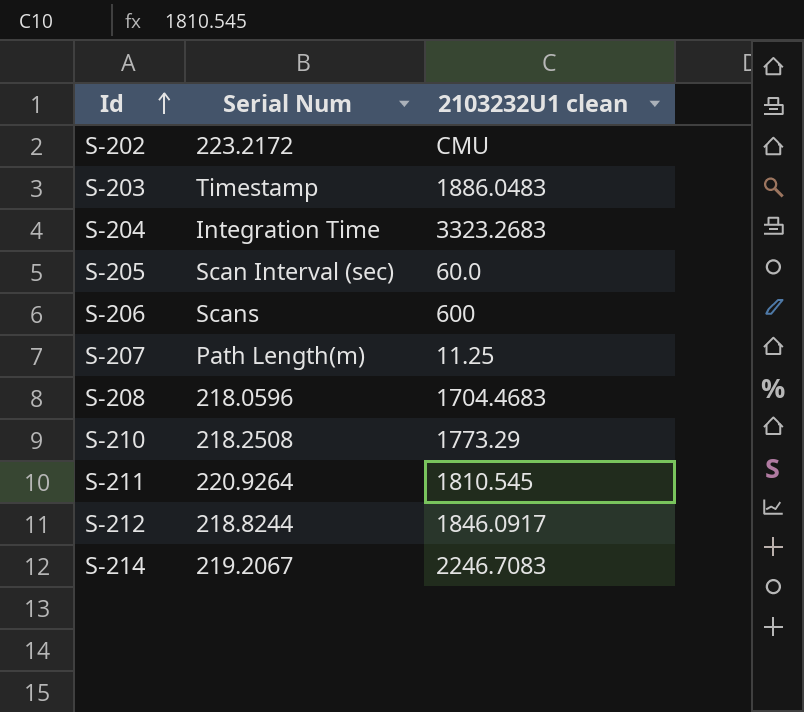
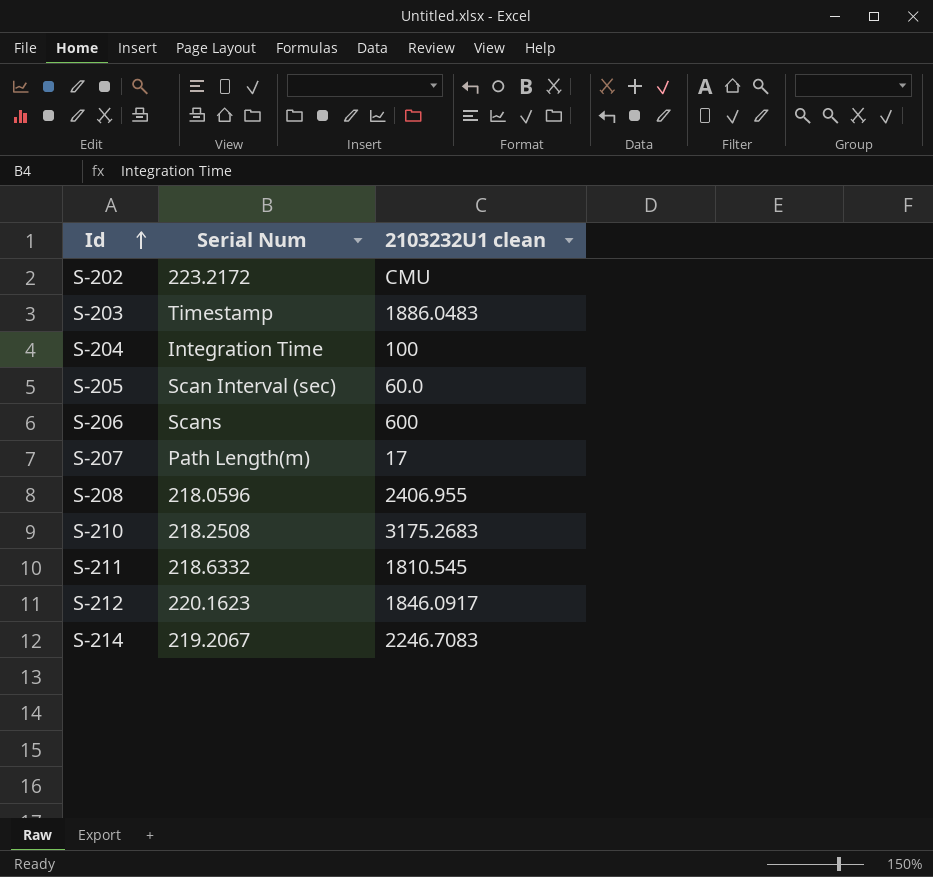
S-204 | 2103232U1 clean: 3323.2683 -> 100
S-207 | 2103232U1 clean: 11.25 -> 17
S-208 | 2103232U1 clean: 1704.4683 -> 2406.955
S-210 | 2103232U1 clean: 1773.29 -> 3175.2683
S-211 | Serial Num: 220.9264 -> 218.6332
S-212 | Serial Num: 218.8244 -> 220.1623

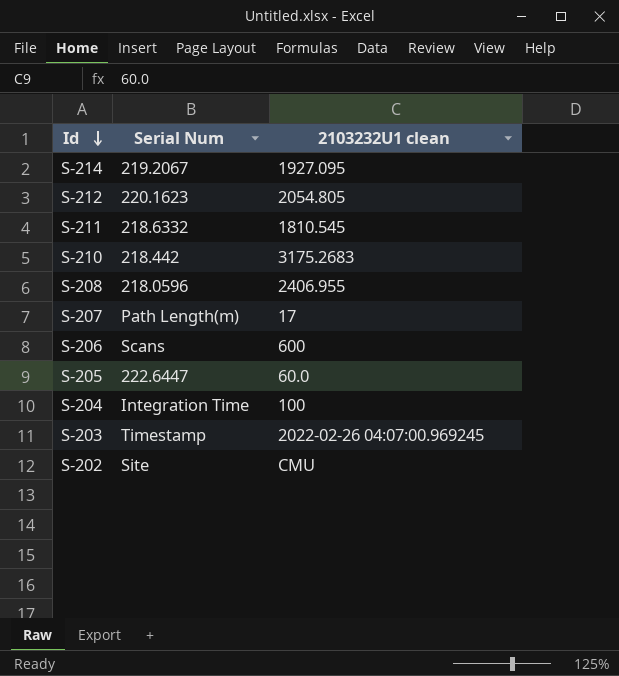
row order: Id ascending -> Id descending
S-214 | 2103232U1 clean: 2246.7083 -> 1927.095
S-212 | 2103232U1 clean: 1846.0917 -> 2054.805
S-210 | Serial Num: 218.2508 -> 218.442
S-205 | Serial Num: Scan Interval (sec) -> 222.6447
S-203 | 2103232U1 clean: 1886.0483 -> 2022-02-26 04:07:00.969245
S-202 | Serial Num: 223.2172 -> Site

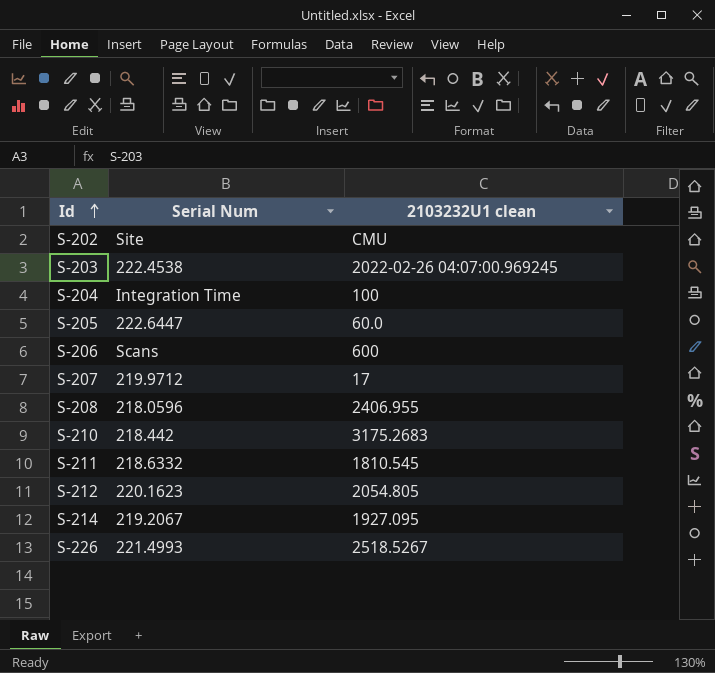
row order: Id descending -> Id ascending
S-203 | Serial Num: Timestamp -> 222.4538
S-207 | Serial Num: Path Length(m) -> 219.9712
row S-226: none -> 221.4993 | 2518.5267

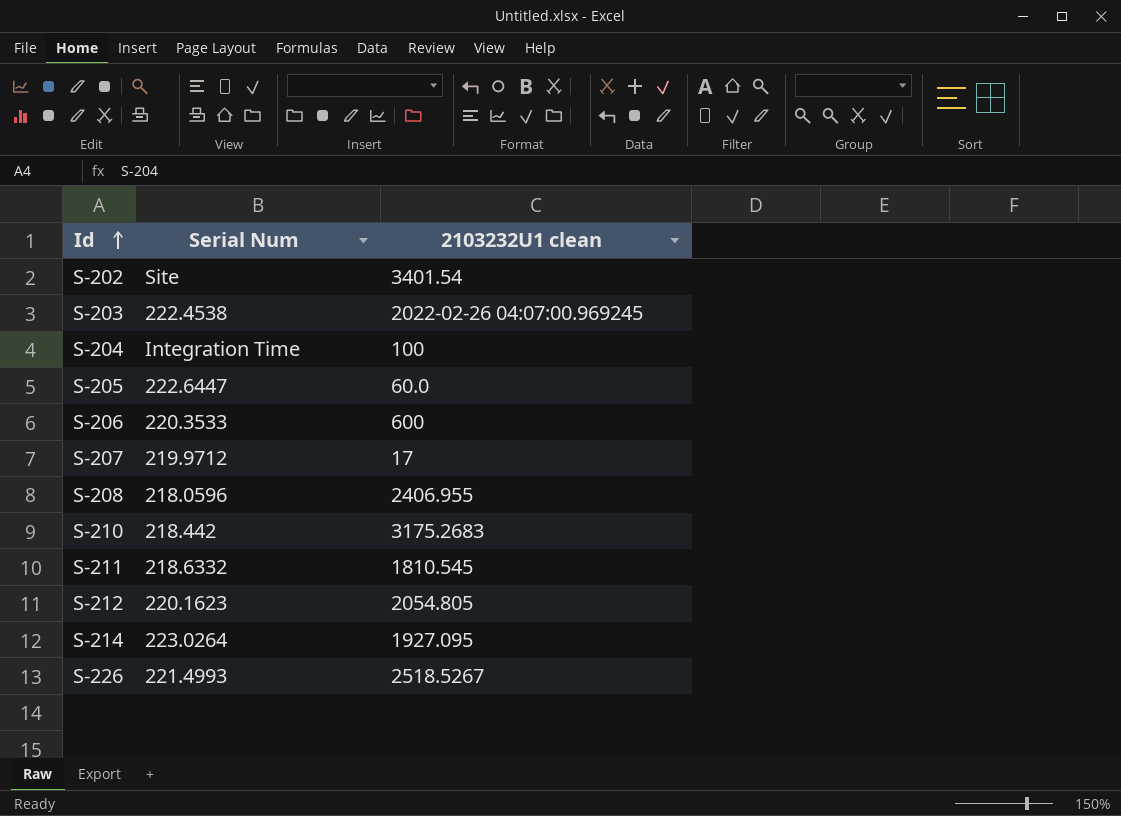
S-202 | 2103232U1 clean: CMU -> 3401.54
S-206 | Serial Num: Scans -> 220.3533
S-214 | Serial Num: 219.2067 -> 223.0264

